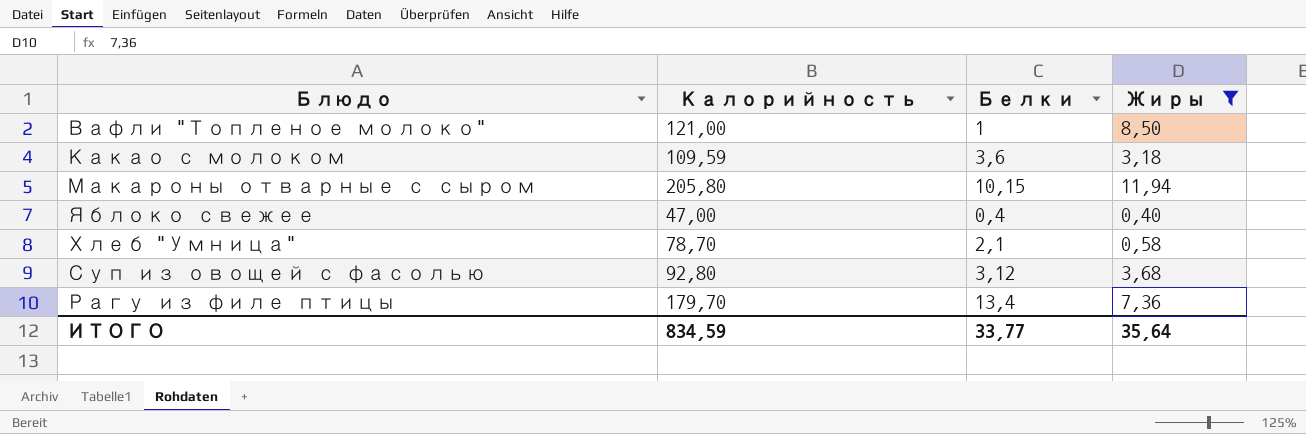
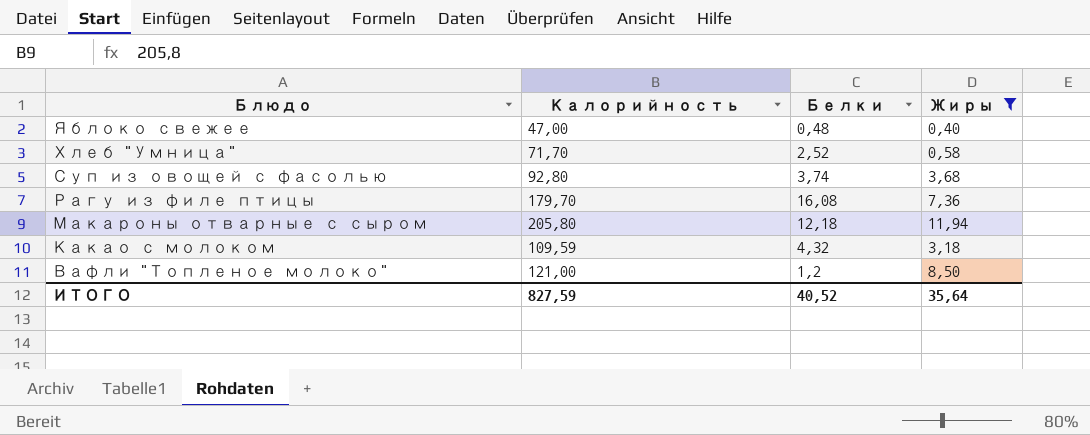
row order: none -> Блюдо descending
Яблоко свежее | Белки: 0,4 -> 0,48
Хлеб "Умница" | Калорийность: 78,70 -> 71,70
Хлеб "Умница" | Белки: 2,1 -> 2,52
Суп из овощей с фасолью | Белки: 3,12 -> 3,74
Рагу из филе птицы | Белки: 13,4 -> 16,08
Макароны отварные с сыром | Белки: 10,15 -> 12,18
Какао с молоком | Белки: 3,6 -> 4,32
Вафли "Топленое молоко" | Белки: 1 -> 1,2
ИТОГО | Калорийность: 834,59 -> 827,59
ИТОГО | Белки: 33,77 -> 40,52

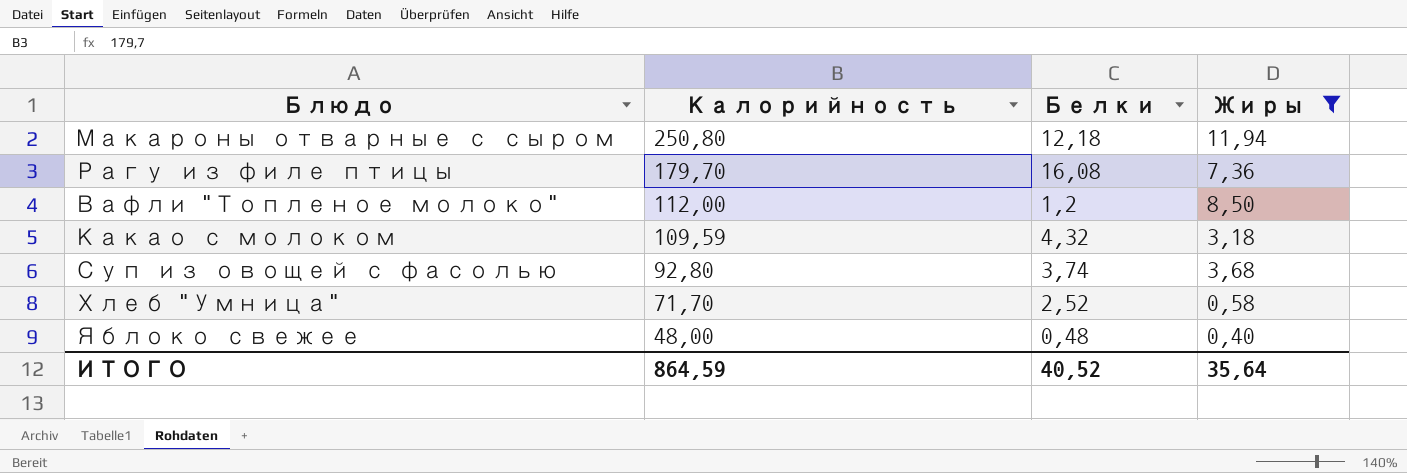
row order: Блюдо descending -> Калорийность descending
Макароны отварные с сыром | Калорийность: 205,80 -> 250,80
Вафли "Топленое молоко" | Калорийность: 121,00 -> 112,00
Яблоко свежее | Калорийность: 47,00 -> 48,00
ИТОГО | Калорийность: 827,59 -> 864,59

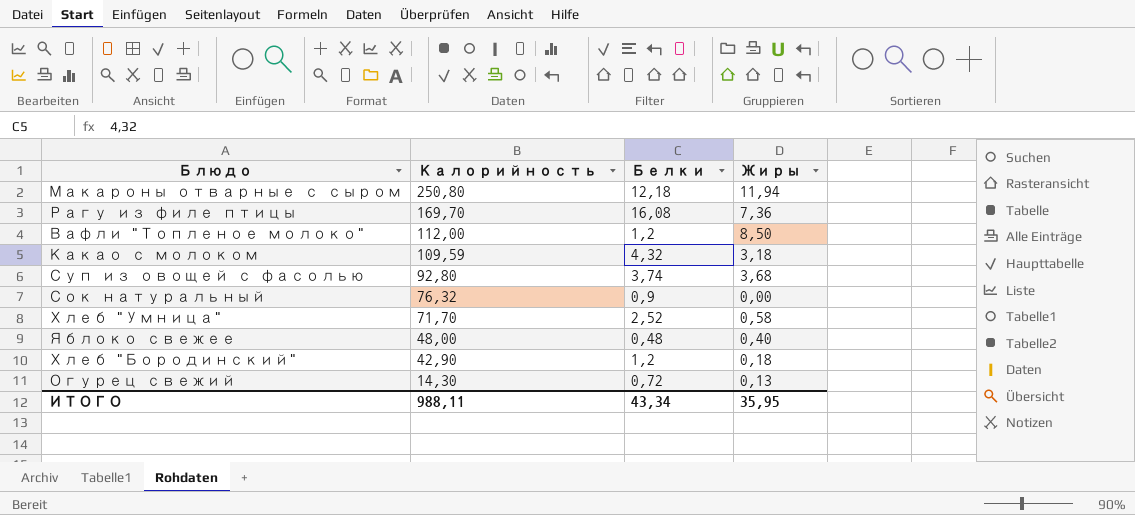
filter: Жиры >= 0,40 -> none
Рагу из филе птицы | Калорийность: 179,70 -> 169,70
ИТОГО | Калорийность: 864,59 -> 988,11
ИТОГО | Белки: 40,52 -> 43,34
ИТОГО | Жиры: 35,64 -> 35,95

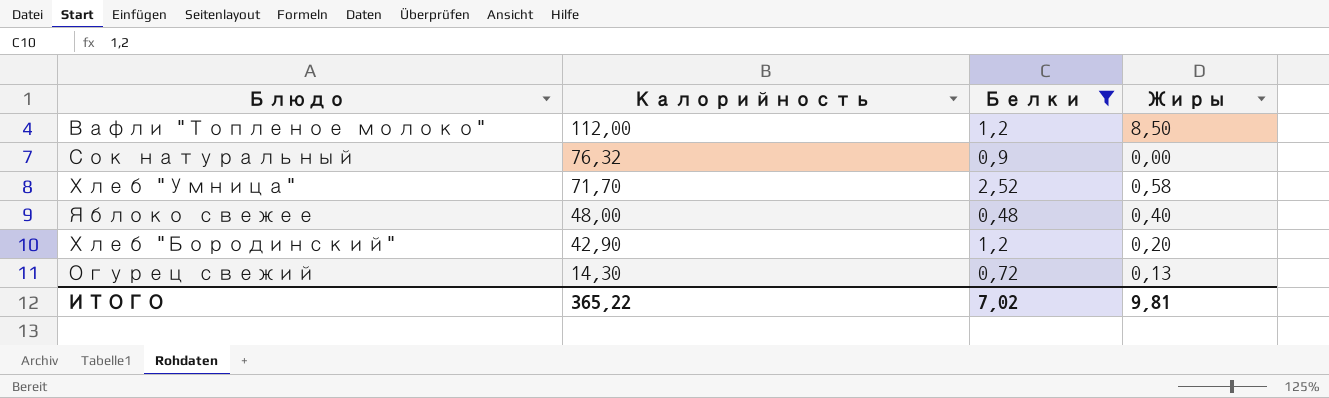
filter: none -> Белки <= 2,52
Хлеб "Бородинский" | Жиры: 0,18 -> 0,20
ИТОГО | Калорийность: 988,11 -> 365,22
ИТОГО | Белки: 43,34 -> 7,02
ИТОГО | Жиры: 35,95 -> 9,81

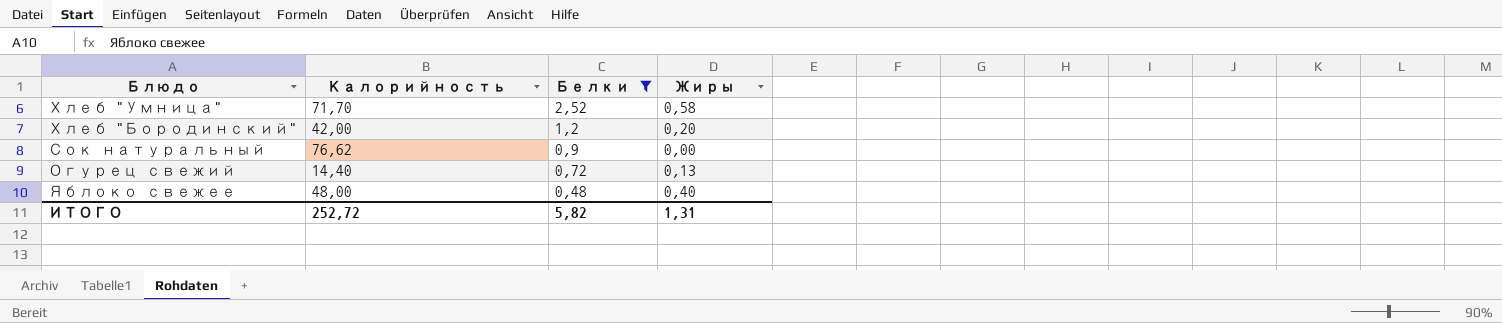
row order: Калорийность descending -> Белки descending
row Вафли "Топленое молоко": 112,00 | 1,2 | 8,50 -> none
Хлеб "Бородинский" | Калорийность: 42,90 -> 42,00
Сок натуральный | Калорийность: 76,32 -> 76,62
Огурец свежий | Калорийность: 14,30 -> 14,40
ИТОГО | Калорийность: 365,22 -> 252,72
ИТОГО | Белки: 7,02 -> 5,82
ИТОГО | Жиры: 9,81 -> 1,31

